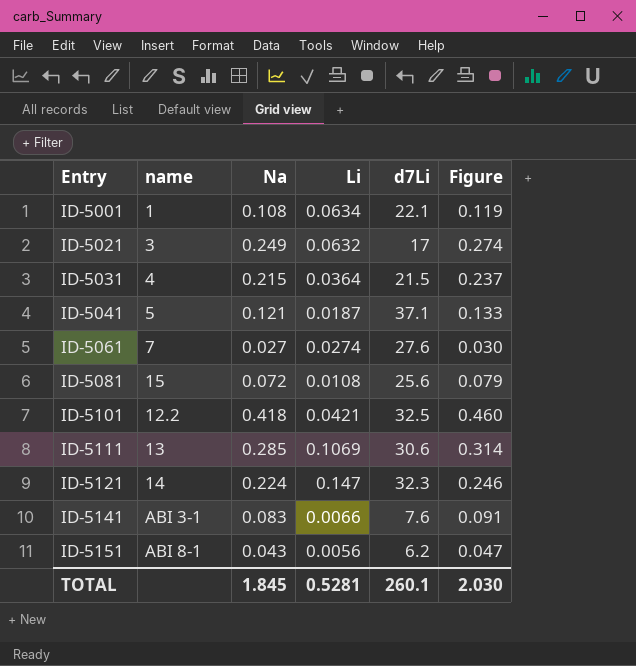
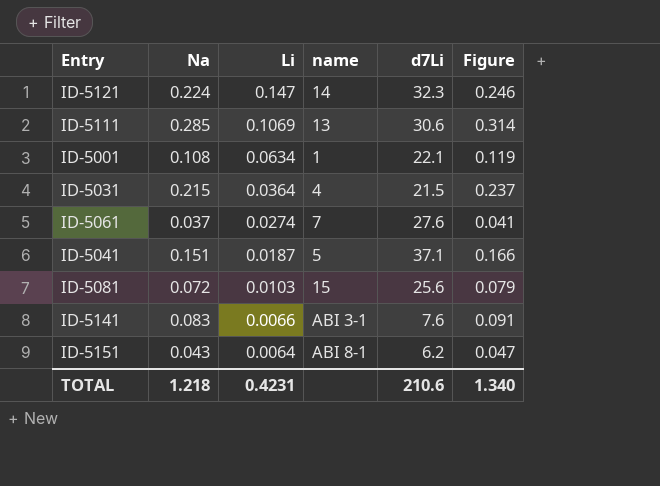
row order: Entry ascending -> Li descending
column name | position: 2 -> 4
row ID-5021: 3 | 0.249 | 0.0632 | 17 | 0.274 -> none
row ID-5101: 12.2 | 0.418 | 0.0421 | 32.5 | 0.460 -> none
ID-5061 | Na: 0.027 -> 0.037
ID-5061 | Figure: 0.030 -> 0.041
ID-5041 | Na: 0.121 -> 0.151
ID-5041 | Figure: 0.133 -> 0.166
ID-5081 | Li: 0.0108 -> 0.0103
ID-5151 | Li: 0.0056 -> 0.0064
TOTAL | Na: 1.845 -> 1.218
TOTAL | Li: 0.5281 -> 0.4231
TOTAL | d7Li: 260.1 -> 210.6
TOTAL | Figure: 2.030 -> 1.340

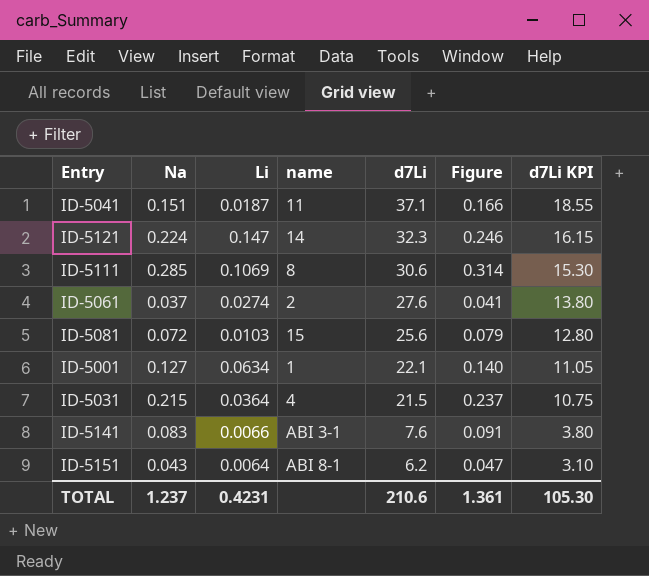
row order: Li descending -> d7Li descending
column d7Li KPI | formula: none -> [d7Li] * 0.5
ID-5041 | name: 5 -> 11
ID-5111 | name: 13 -> 8
ID-5061 | name: 7 -> 2
ID-5001 | Na: 0.108 -> 0.127
ID-5001 | Figure: 0.119 -> 0.140
TOTAL | Na: 1.218 -> 1.237
TOTAL | Figure: 1.340 -> 1.361

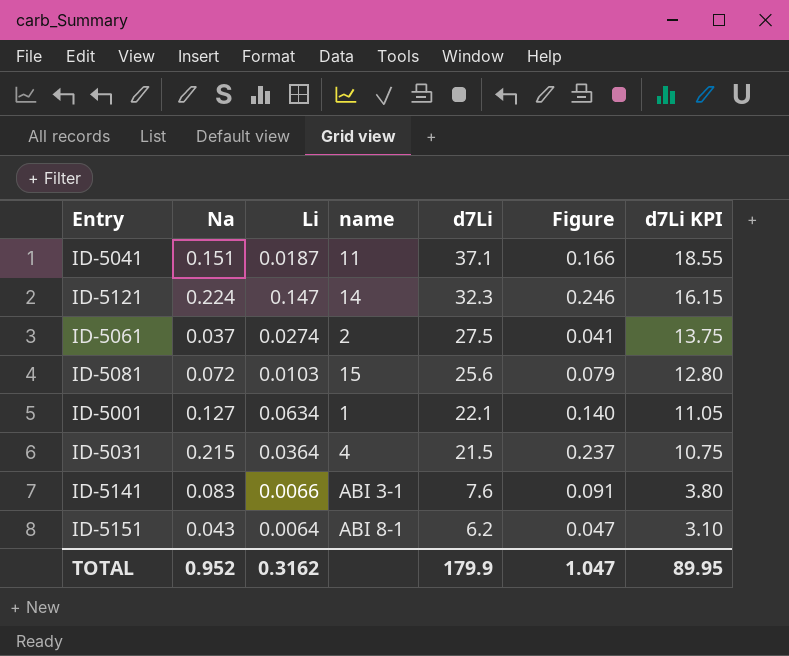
row ID-5111: 0.285 | 0.1069 | 8 | 30.6 | 0.314 | 15.30 -> none
ID-5061 | d7Li: 27.6 -> 27.5
ID-5061 | d7Li KPI: 13.80 -> 13.75
TOTAL | Na: 1.237 -> 0.952
TOTAL | Li: 0.4231 -> 0.3162
TOTAL | d7Li: 210.6 -> 179.9
TOTAL | Figure: 1.361 -> 1.047
TOTAL | d7Li KPI: 105.30 -> 89.95

